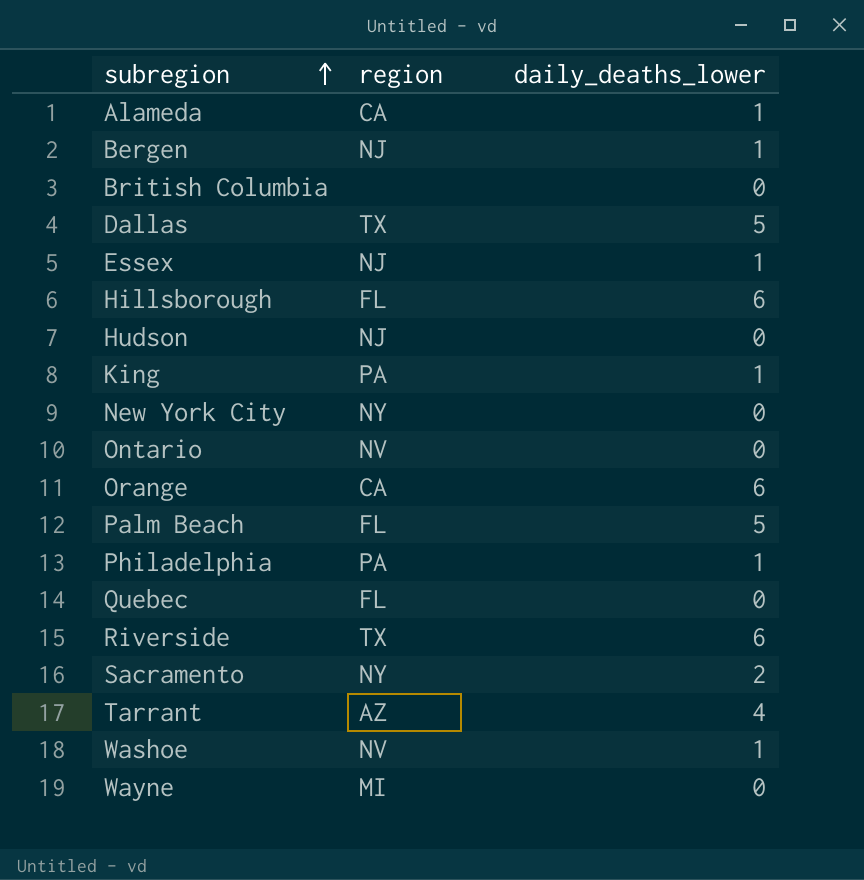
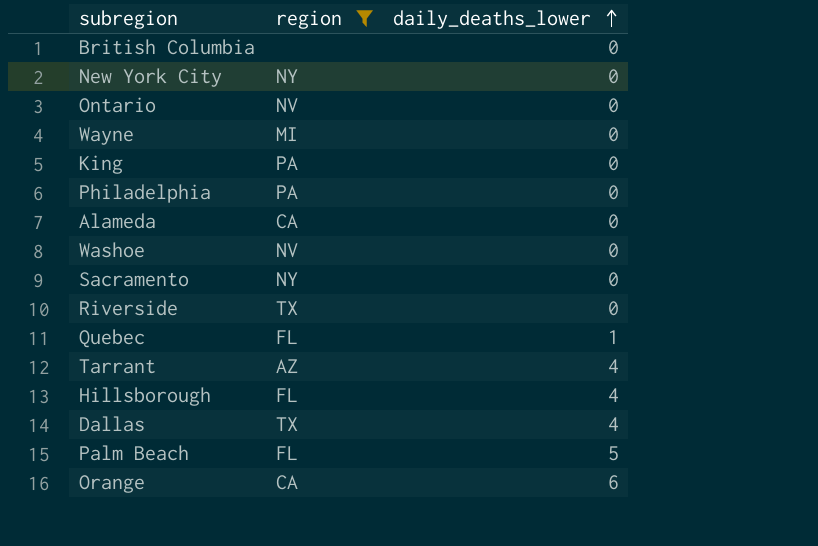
filter: none -> region != NJ
row order: subregion ascending -> daily_deaths_lower ascending
King | daily_deaths_lower: 1 -> 0
Philadelphia | daily_deaths_lower: 1 -> 0
Alameda | daily_deaths_lower: 1 -> 0
Washoe | daily_deaths_lower: 1 -> 0
Sacramento | daily_deaths_lower: 2 -> 0
Riverside | daily_deaths_lower: 6 -> 0
Quebec | daily_deaths_lower: 0 -> 1
Hillsborough | daily_deaths_lower: 6 -> 4
Dallas | daily_deaths_lower: 5 -> 4

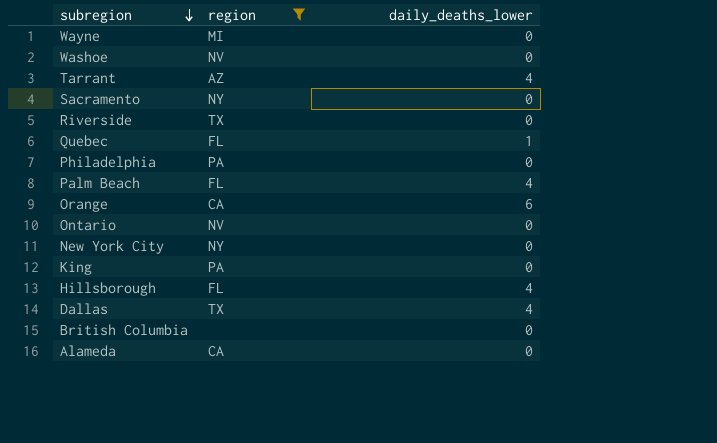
row order: daily_deaths_lower ascending -> subregion descending
Palm Beach | daily_deaths_lower: 5 -> 4

